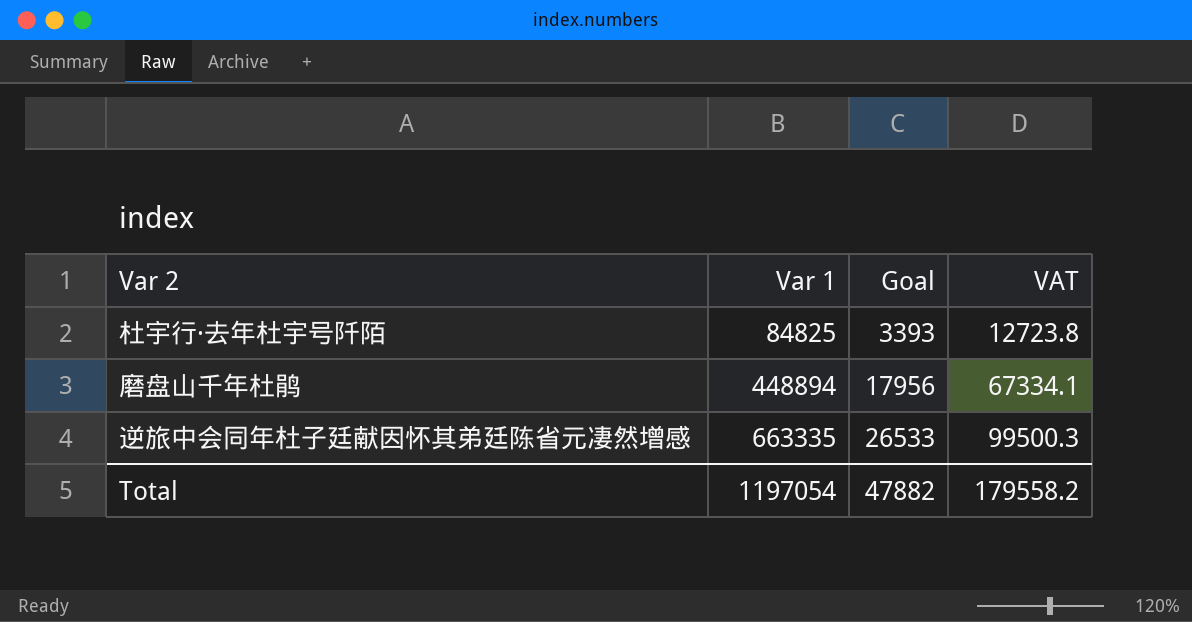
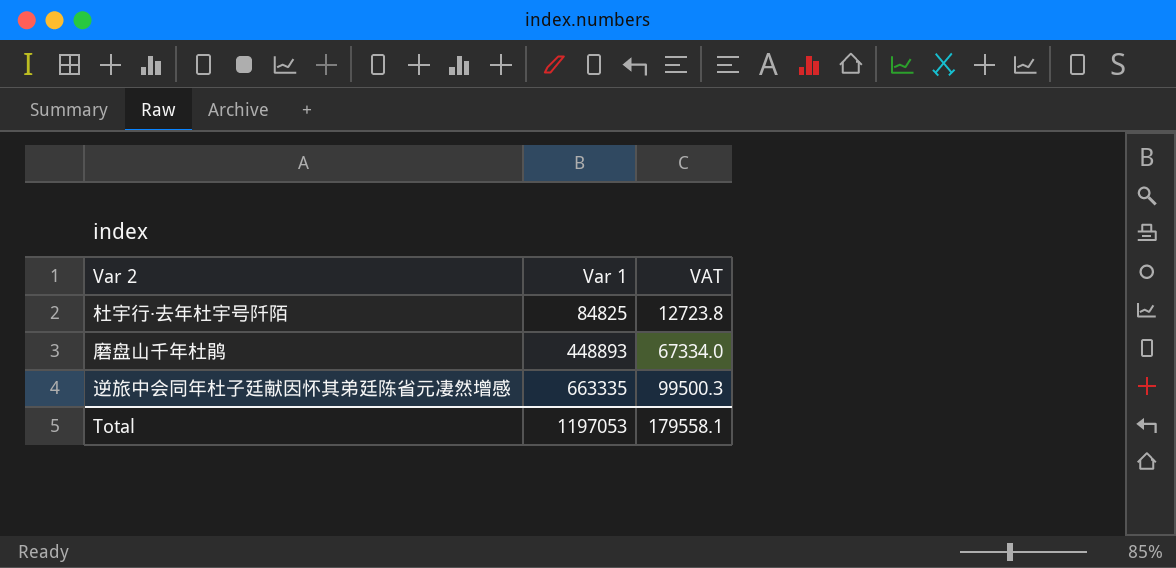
column Goal | formula: [Var 1] * 0.04 -> none
磨盘山千年杜鹃 | Var 1: 448894 -> 448893
磨盘山千年杜鹃 | VAT: 67334.1 -> 67334.0
Total | Var 1: 1197054 -> 1197053
Total | VAT: 179558.2 -> 179558.1

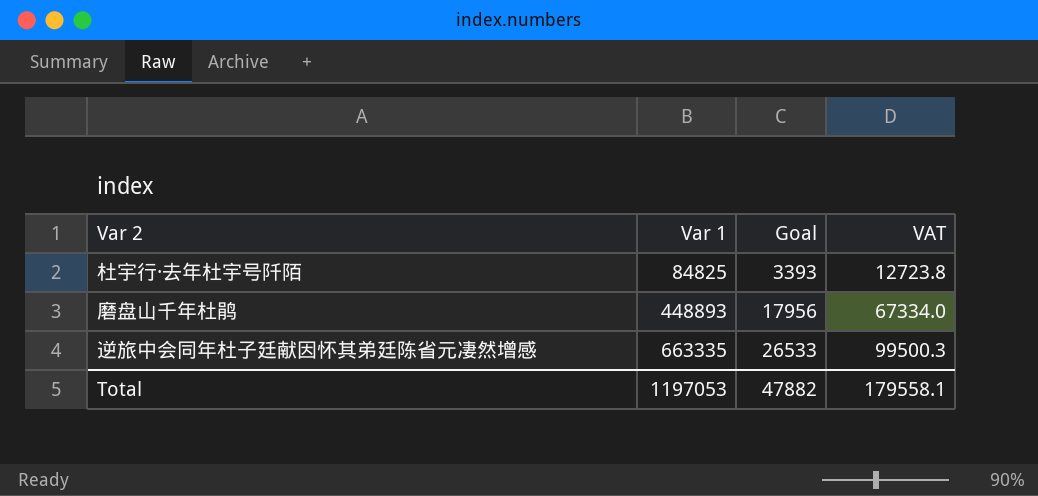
column Goal | formula: none -> [Var 1] * 0.04

